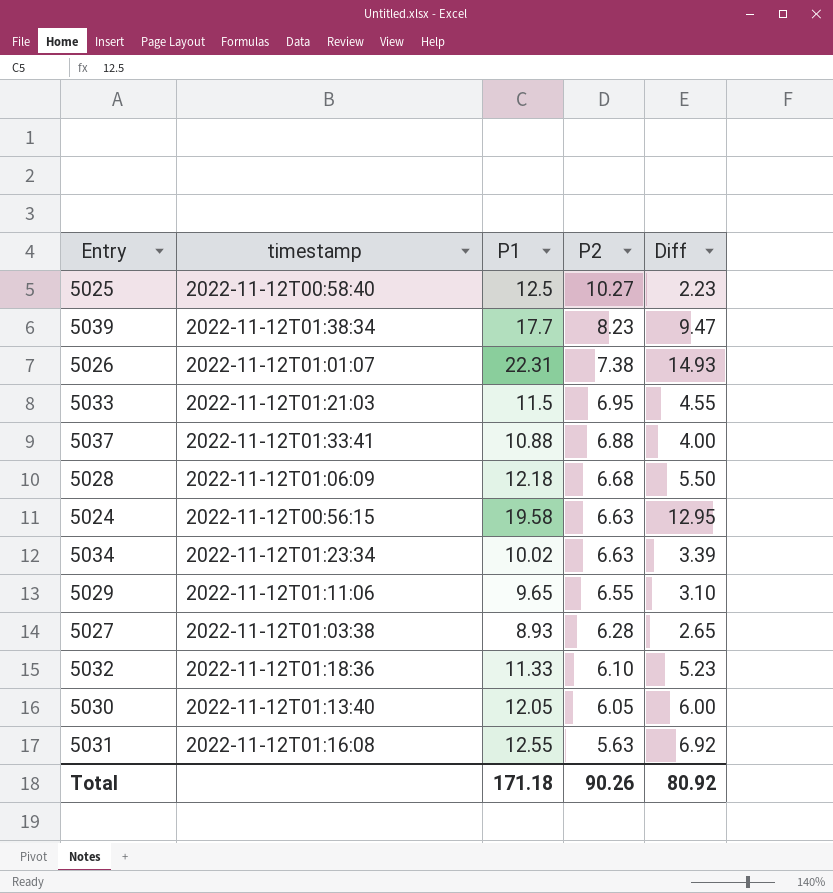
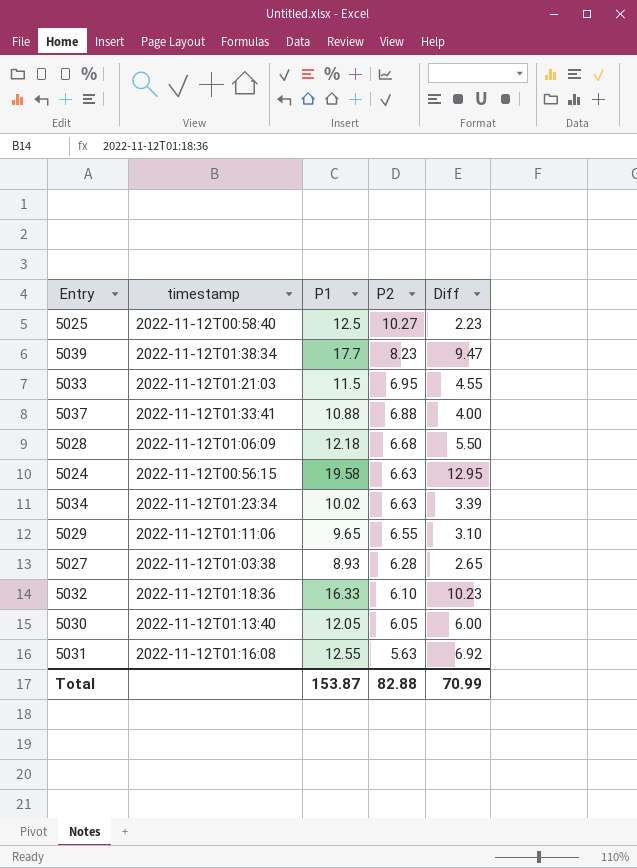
row 5026: 2022-11-12T01:01:07 | 22.31 | 7.38 | 14.93 -> none
5032 | P1: 11.33 -> 16.33
5032 | Diff: 5.23 -> 10.23
Total | P1: 171.18 -> 153.87
Total | P2: 90.26 -> 82.88
Total | Diff: 80.92 -> 70.99

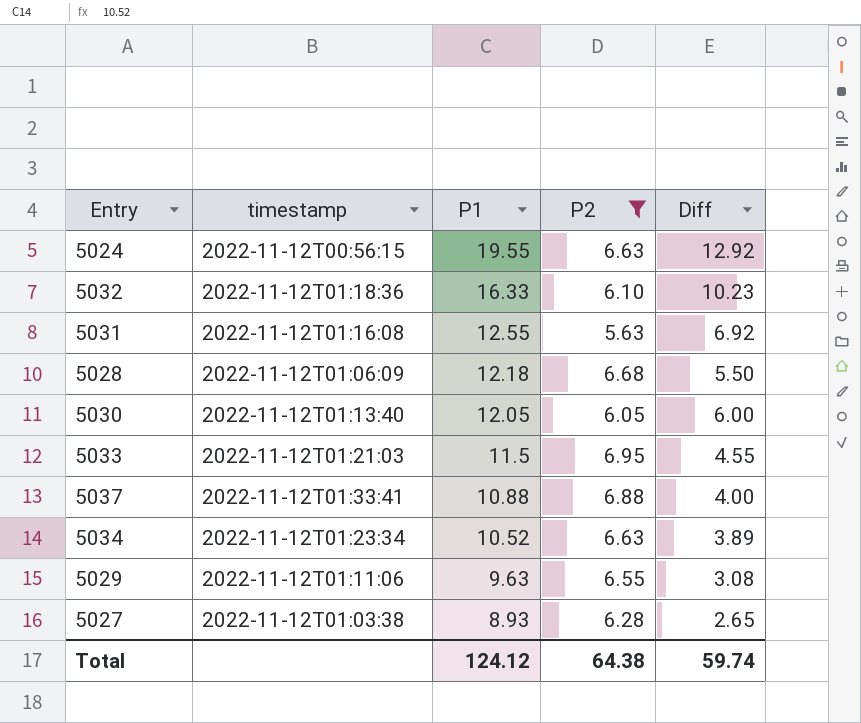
filter: none -> P2 <= 6.95
row order: P2 descending -> P1 descending
5024 | P1: 19.58 -> 19.55
5024 | Diff: 12.95 -> 12.92
5034 | P1: 10.02 -> 10.52
5034 | Diff: 3.39 -> 3.89
5029 | P1: 9.65 -> 9.63
5029 | Diff: 3.10 -> 3.08
Total | P1: 153.87 -> 124.12
Total | P2: 82.88 -> 64.38
Total | Diff: 70.99 -> 59.74

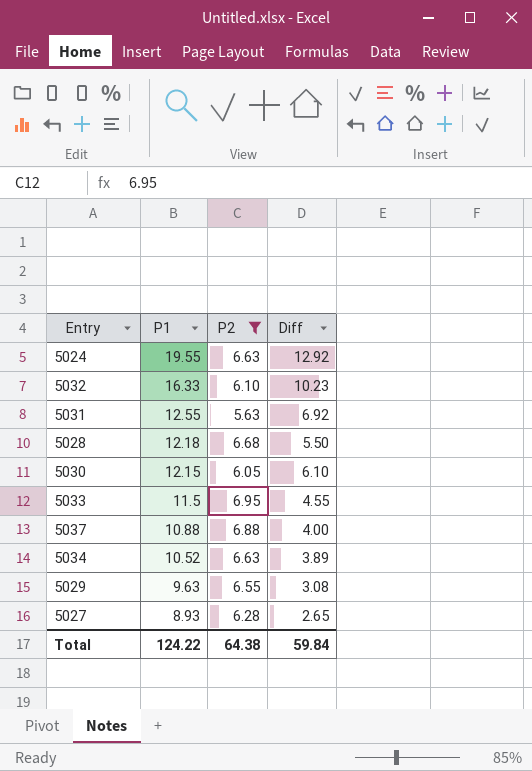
column timestamp | position: 2 -> none
5030 | P1: 12.05 -> 12.15
5030 | Diff: 6.00 -> 6.10
Total | P1: 124.12 -> 124.22
Total | Diff: 59.74 -> 59.84

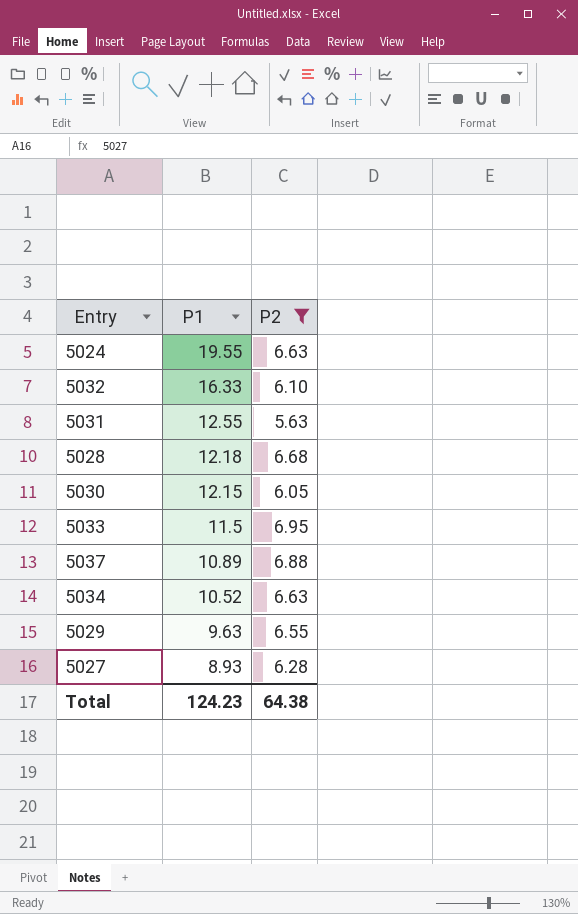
column Diff | formula: [P1] - [P2] -> none
5037 | P1: 10.88 -> 10.89
Total | P1: 124.22 -> 124.23

